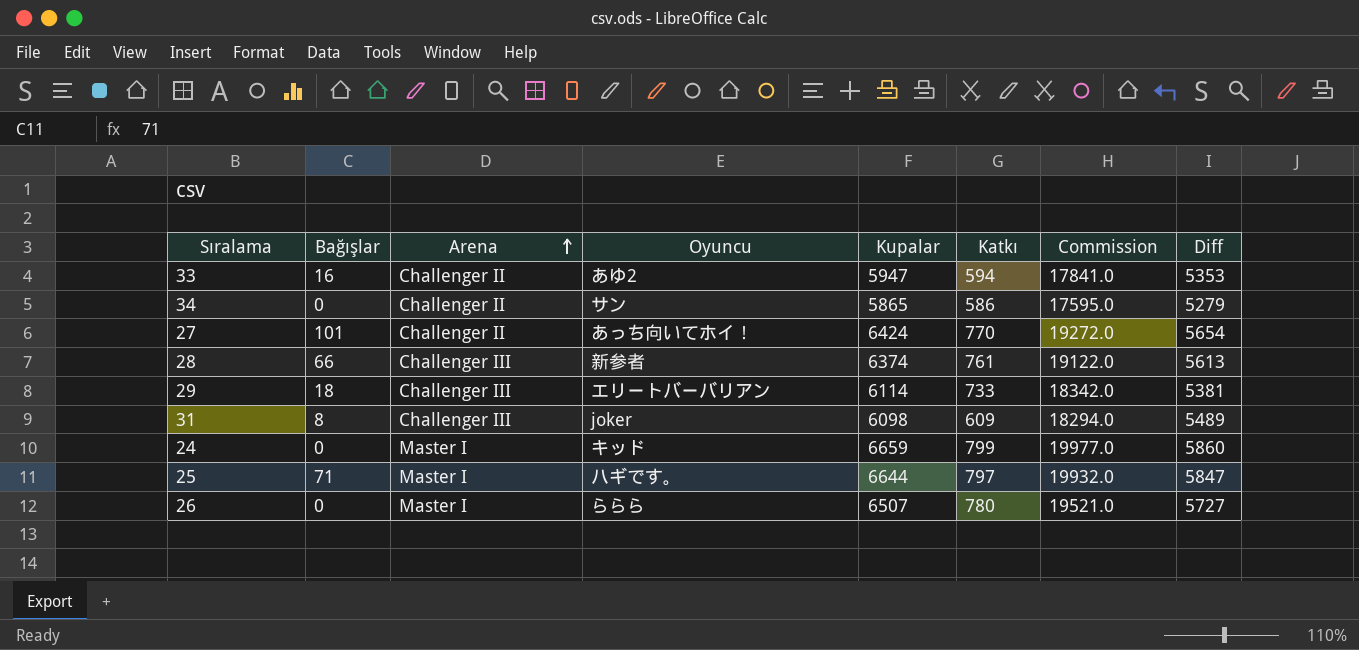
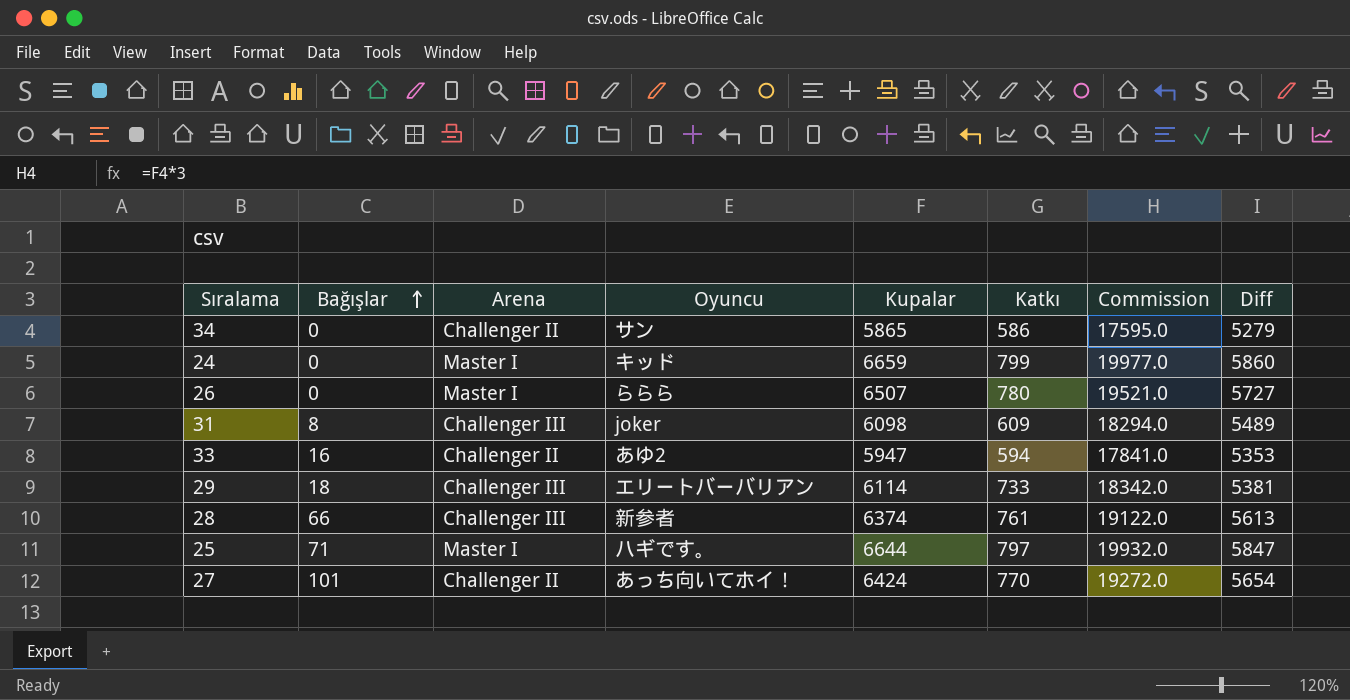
row order: Arena ascending -> Bağışlar ascending

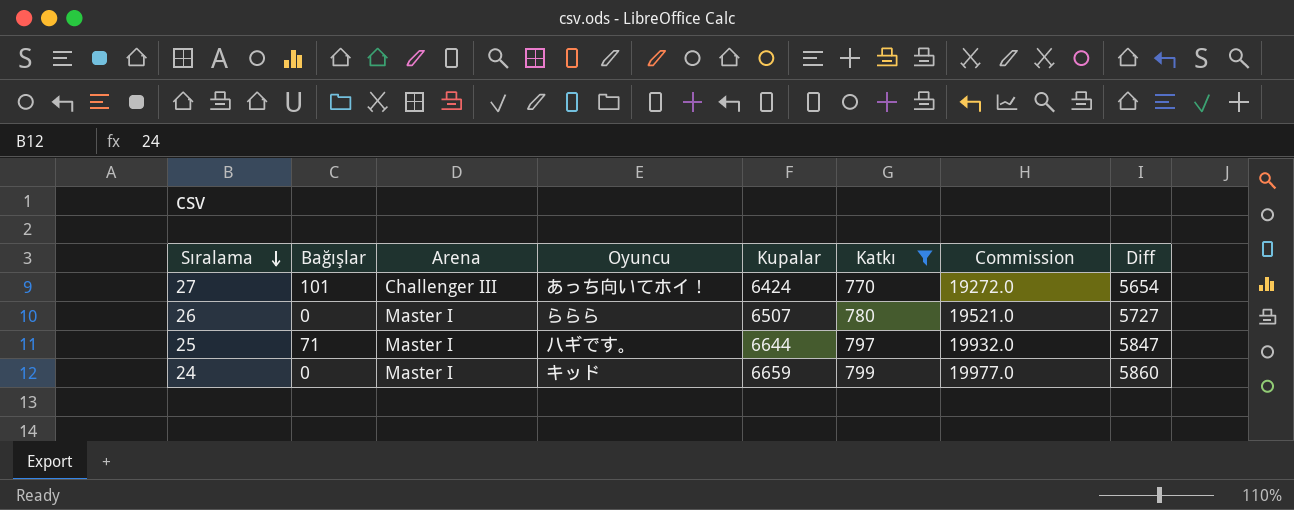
filter: none -> Katkı >= 770
row order: Bağışlar ascending -> Sıralama descending
27 | Arena: Challenger II -> Challenger III

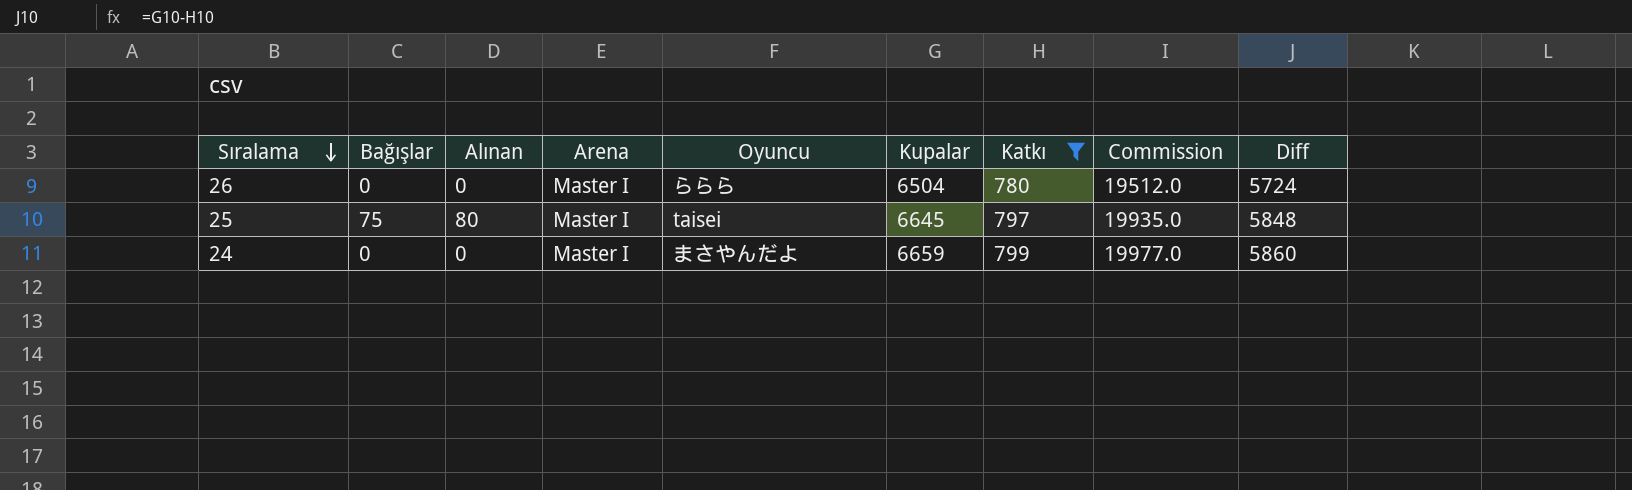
column Alınan | position: none -> 3
row 27: 101 | Challenger III | あっち向いてホイ！ | 6424 | 770 | 19272.0 | 5654 -> none
26 | Kupalar: 6507 -> 6504
26 | Commission: 19521.0 -> 19512.0
26 | Diff: 5727 -> 5724
25 | Bağışlar: 71 -> 75
25 | Oyuncu: ハギです。 -> taisei
25 | Kupalar: 6644 -> 6645
25 | Commission: 19932.0 -> 19935.0
25 | Diff: 5847 -> 5848
24 | Oyuncu: キッド -> まさやんだよ

